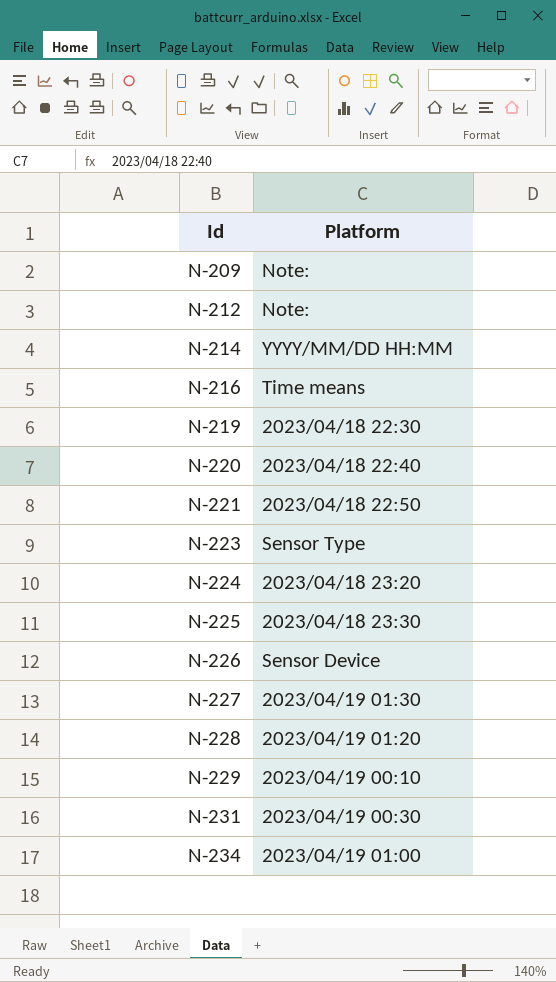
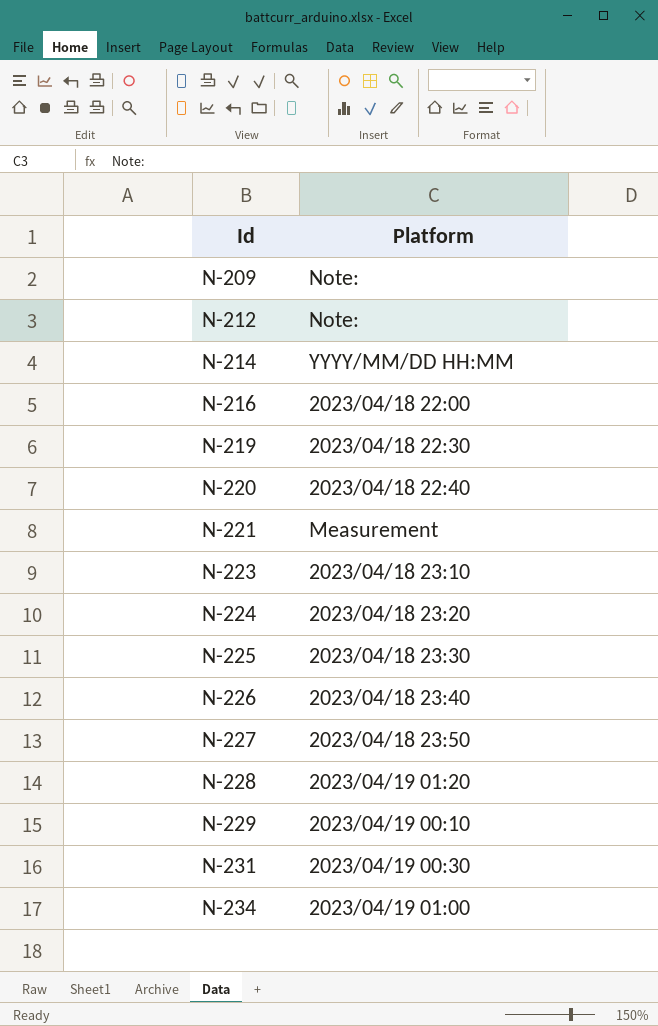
N-216 | Platform: Time means -> 2023/04/18 22:00
N-221 | Platform: 2023/04/18 22:50 -> Measurement
N-223 | Platform: Sensor Type -> 2023/04/18 23:10
N-226 | Platform: Sensor Device -> 2023/04/18 23:40
N-227 | Platform: 2023/04/19 01:30 -> 2023/04/18 23:50

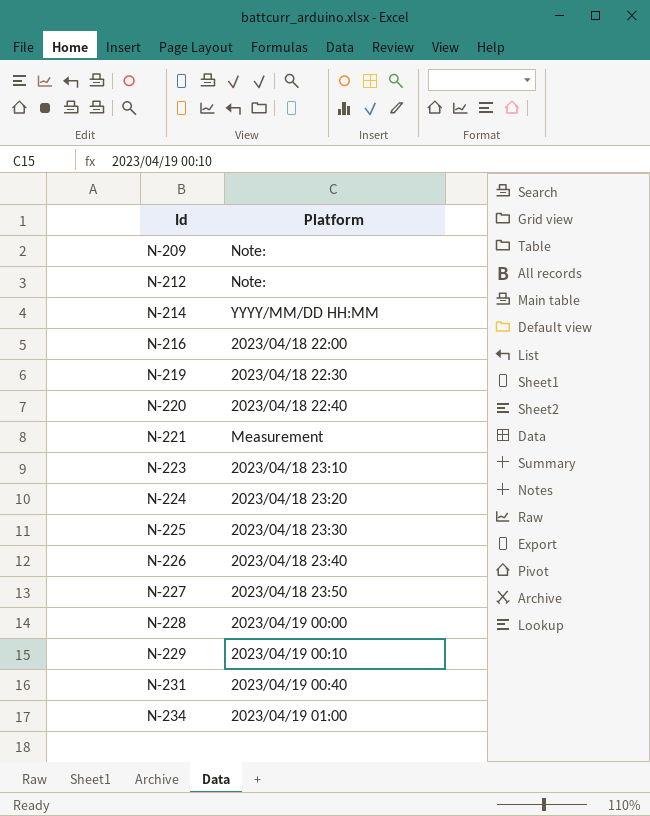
N-228 | Platform: 2023/04/19 01:20 -> 2023/04/19 00:00
N-231 | Platform: 2023/04/19 00:30 -> 2023/04/19 00:40

